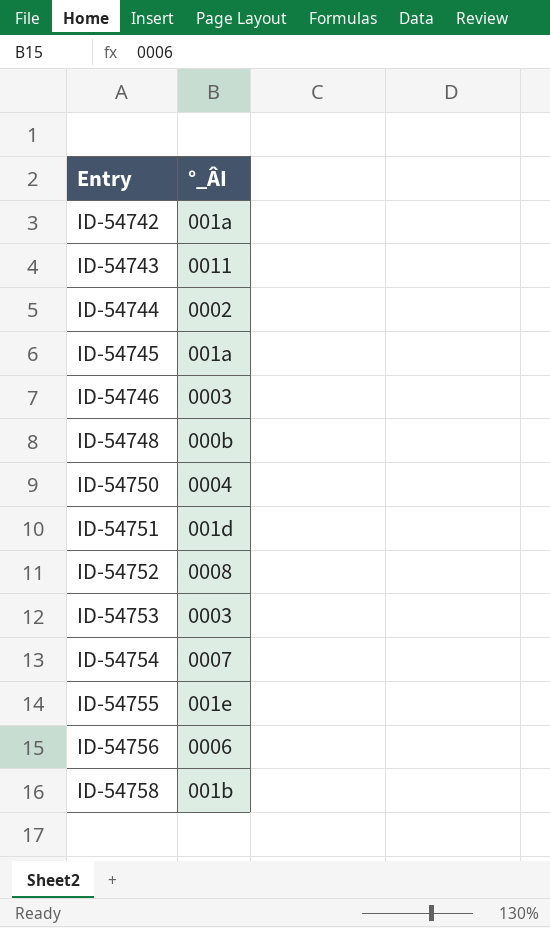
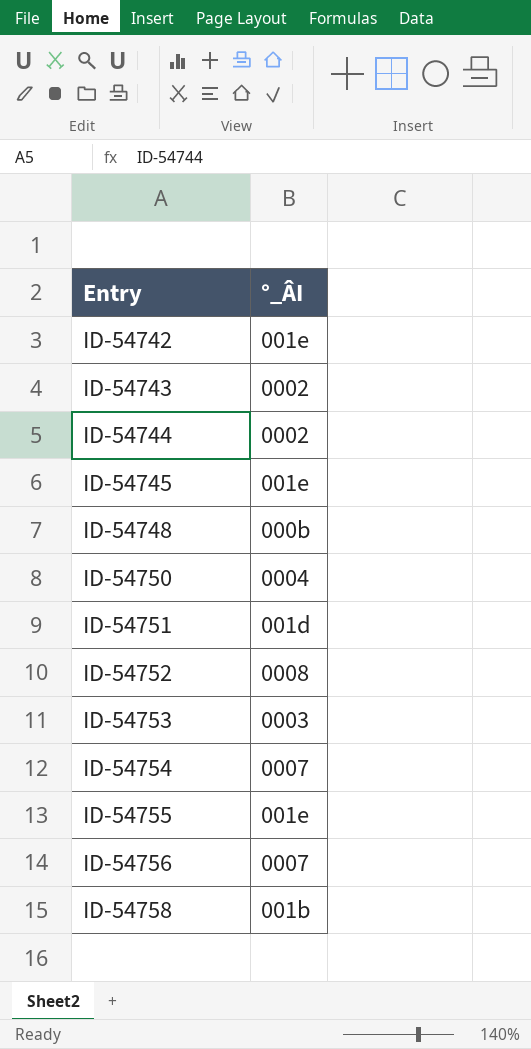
row ID-54746: 0003 -> none
ID-54742 | °_ÂI: 001a -> 001e
ID-54743 | °_ÂI: 0011 -> 0002
ID-54745 | °_ÂI: 001a -> 001e
ID-54756 | °_ÂI: 0006 -> 0007

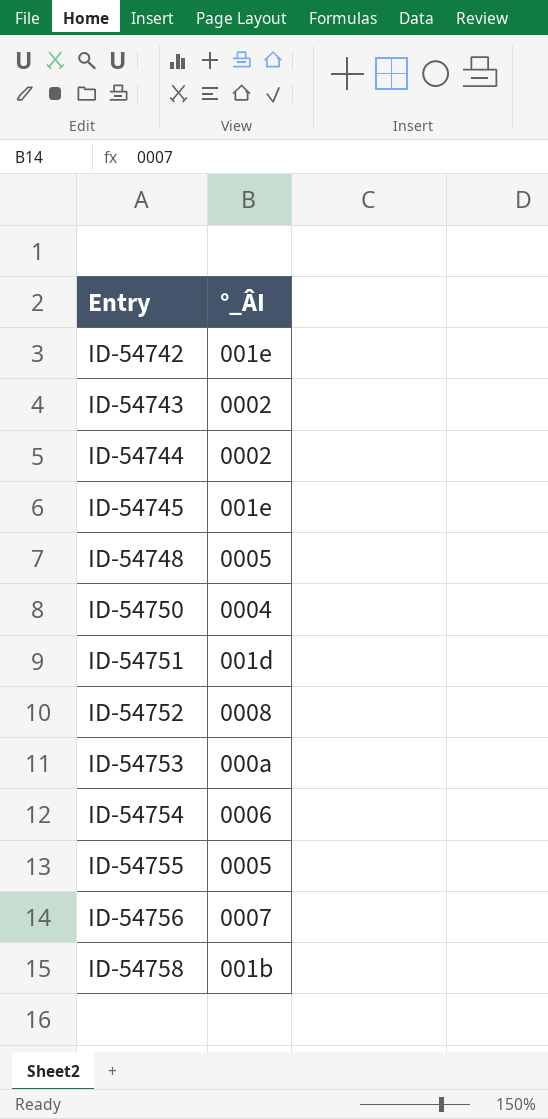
ID-54748 | °_ÂI: 000b -> 0005
ID-54753 | °_ÂI: 0003 -> 000a
ID-54754 | °_ÂI: 0007 -> 0006
ID-54755 | °_ÂI: 001e -> 0005

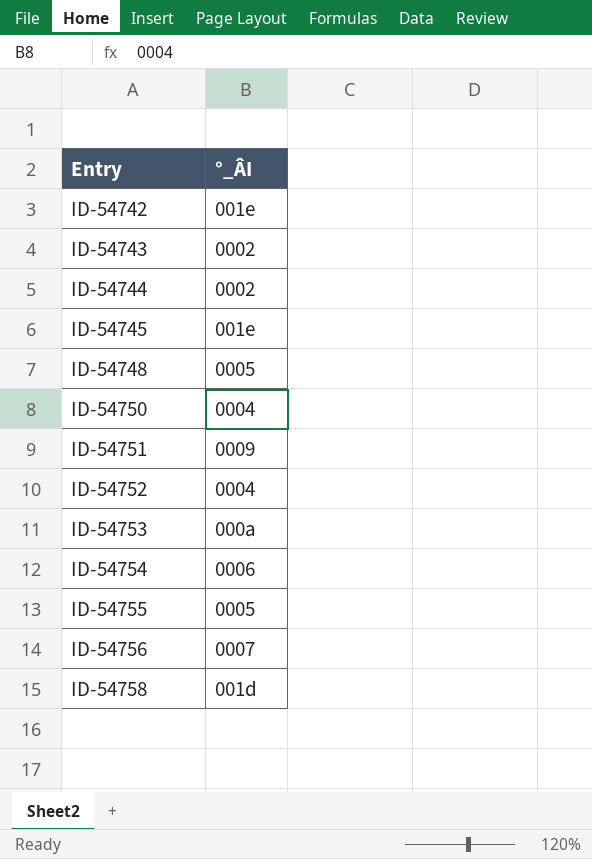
ID-54751 | °_ÂI: 001d -> 0009
ID-54752 | °_ÂI: 0008 -> 0004
ID-54758 | °_ÂI: 001b -> 001d

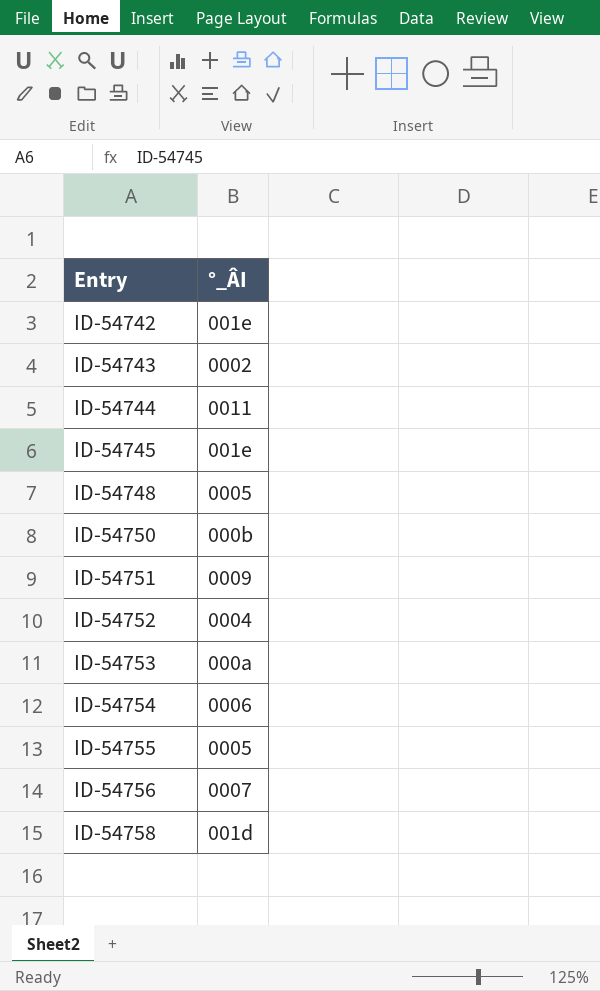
ID-54744 | °_ÂI: 0002 -> 0011
ID-54750 | °_ÂI: 0004 -> 000b

